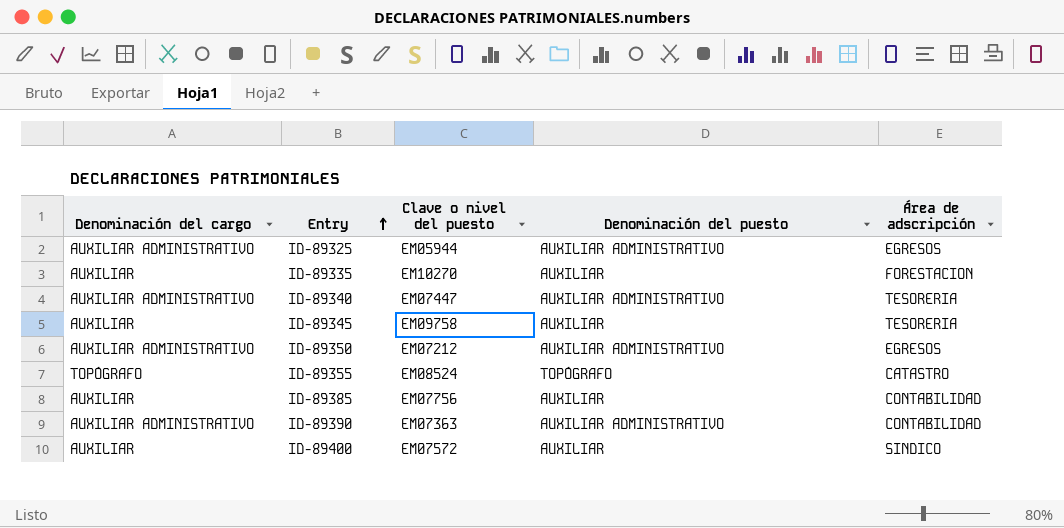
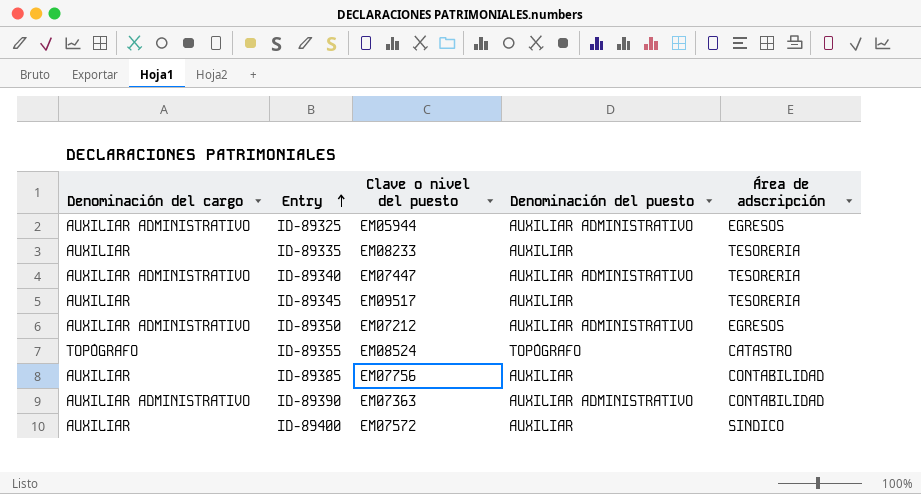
ID-89335 | Clave o nivel del puesto: EM10270 -> EM08233
ID-89335 | Área de adscripción: FORESTACION -> TESORERIA
ID-89345 | Clave o nivel del puesto: EM09758 -> EM09517

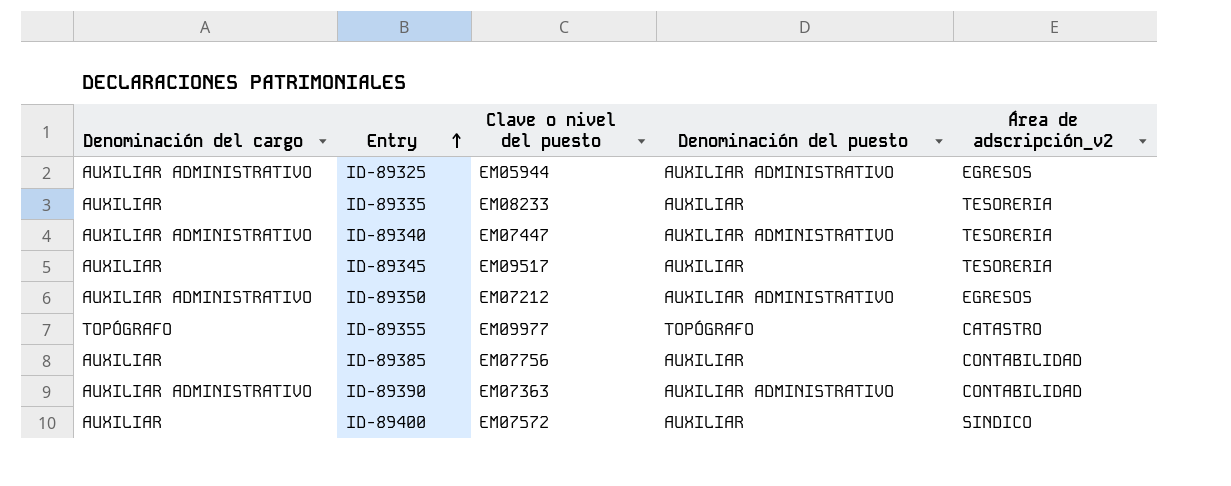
column name: Área de adscripción -> Área de adscripción_v2
ID-89355 | Clave o nivel del puesto: EM08524 -> EM09977

